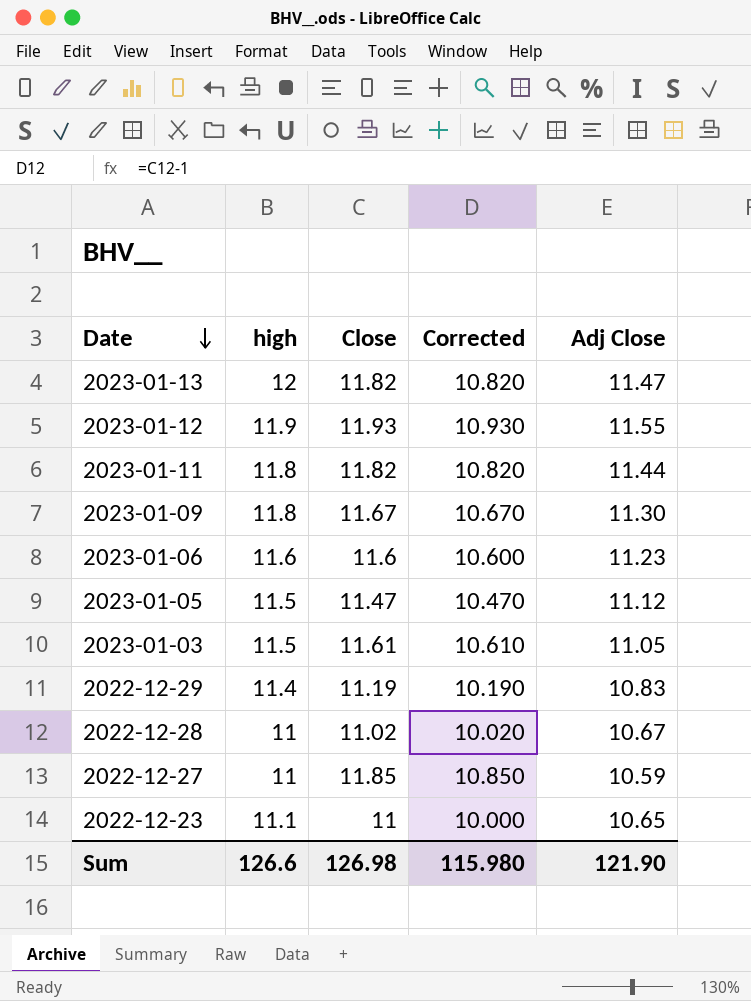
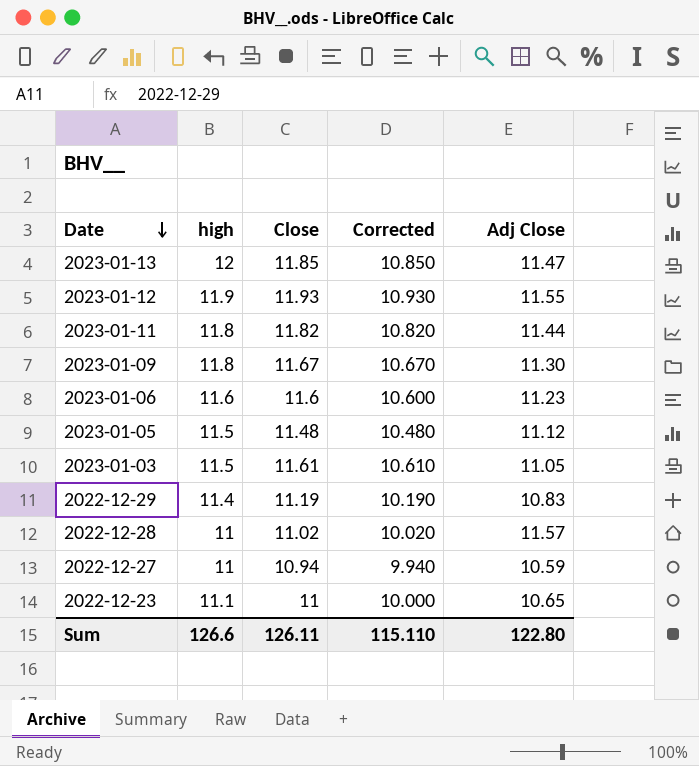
2023-01-13 | Close: 11.82 -> 11.85
2023-01-13 | Corrected: 10.820 -> 10.850
2023-01-05 | Close: 11.47 -> 11.48
2023-01-05 | Corrected: 10.470 -> 10.480
2022-12-28 | Adj Close: 10.67 -> 11.57
2022-12-27 | Close: 11.85 -> 10.94
2022-12-27 | Corrected: 10.850 -> 9.940
Sum | Close: 126.98 -> 126.11
Sum | Corrected: 115.980 -> 115.110
Sum | Adj Close: 121.90 -> 122.80

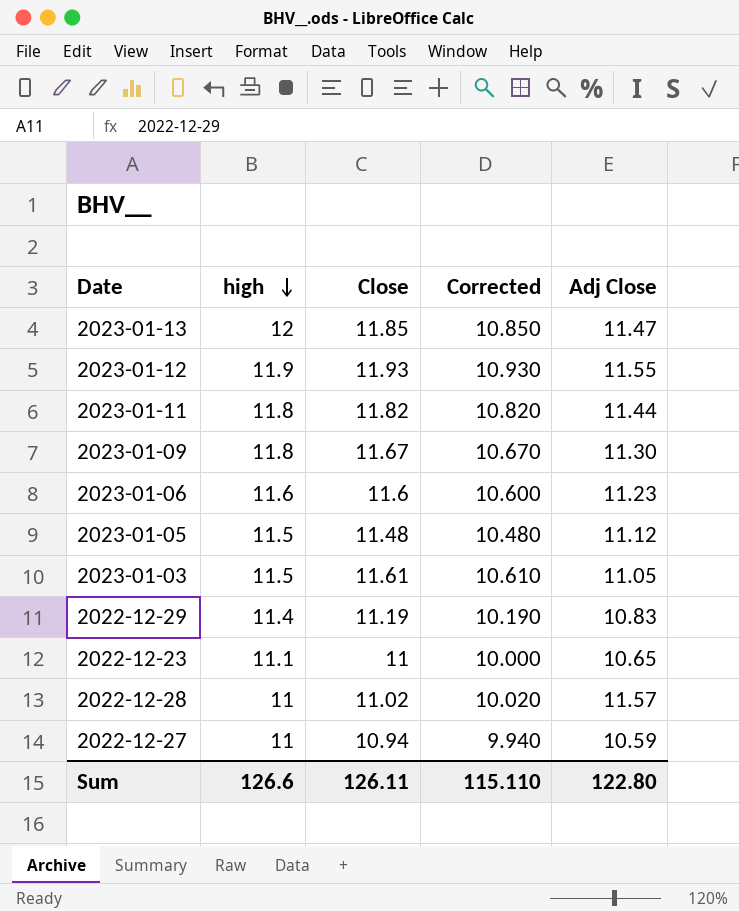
row order: Date descending -> high descending

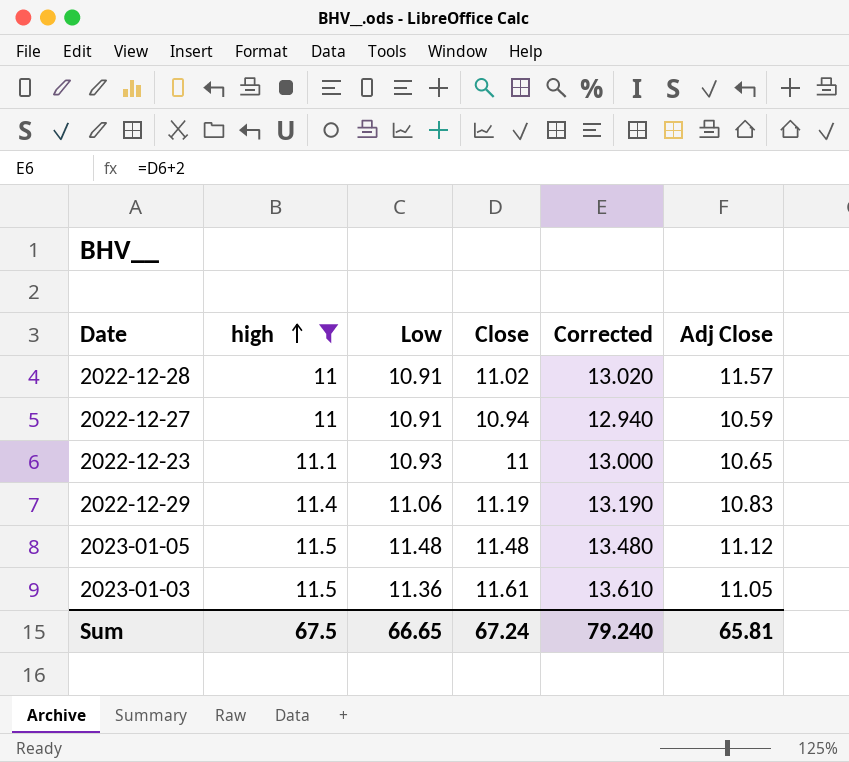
filter: none -> high <= 11.5
row order: high descending -> high ascending
column Low | position: none -> 3
column Corrected | formula: [Close] - 1 -> [Close] + 2
Sum | high: 126.6 -> 67.5
Sum | Close: 126.11 -> 67.24
Sum | Corrected: 115.110 -> 79.240
Sum | Adj Close: 122.80 -> 65.81

